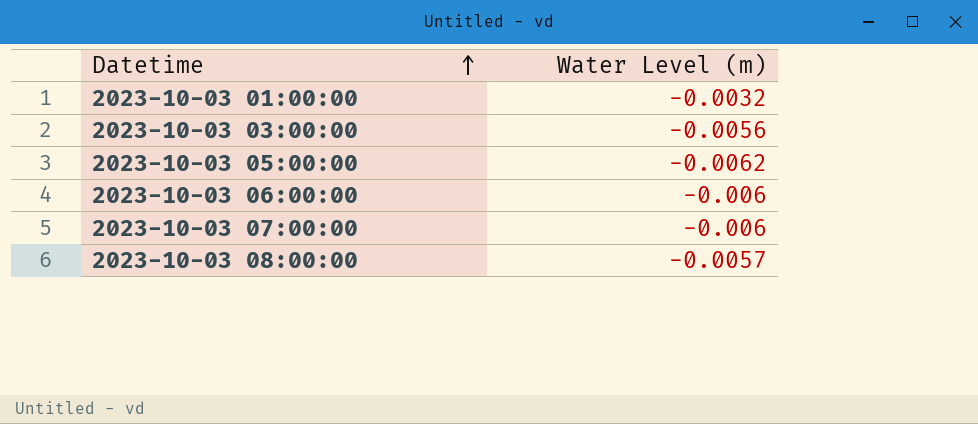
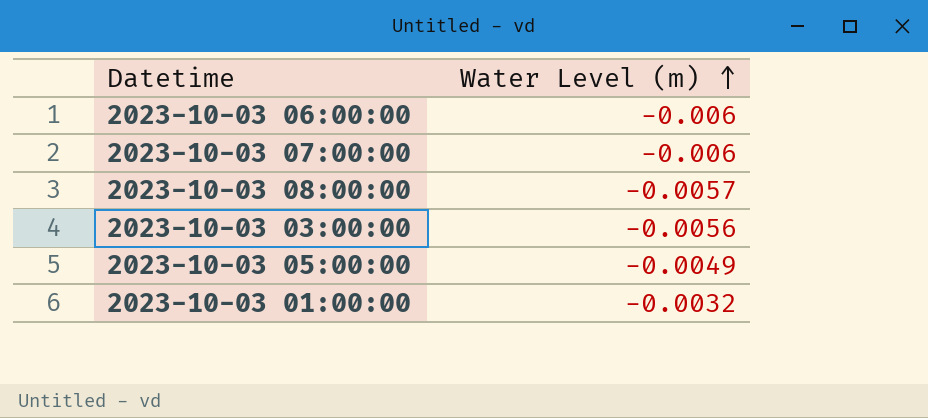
row order: Datetime ascending -> Water Level (m) ascending
2023-10-03 05:00:00 | Water Level (m): -0.0062 -> -0.0049

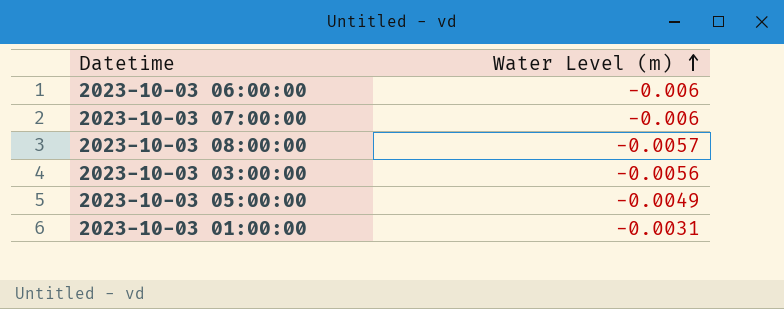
2023-10-03 01:00:00 | Water Level (m): -0.0032 -> -0.0031

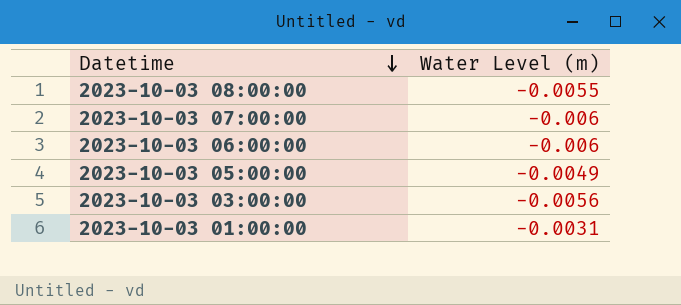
row order: Water Level (m) ascending -> Datetime descending
2023-10-03 08:00:00 | Water Level (m): -0.0057 -> -0.0055

